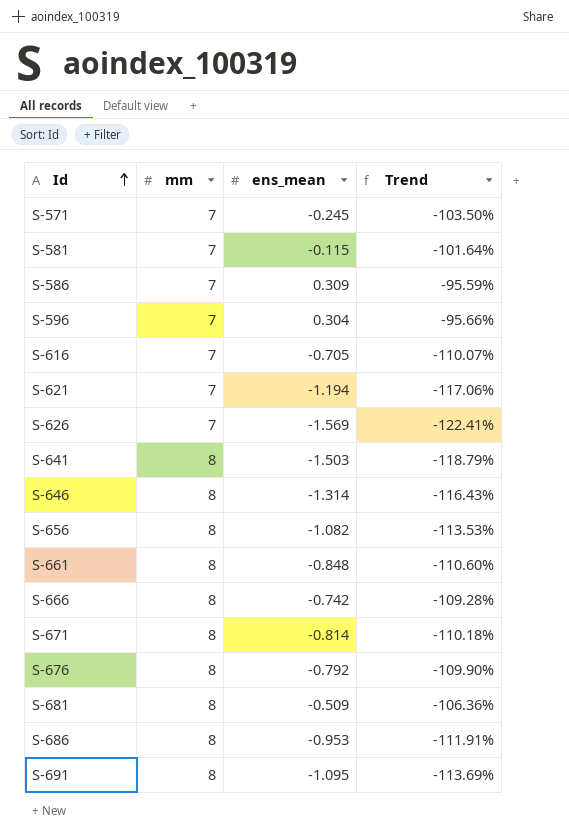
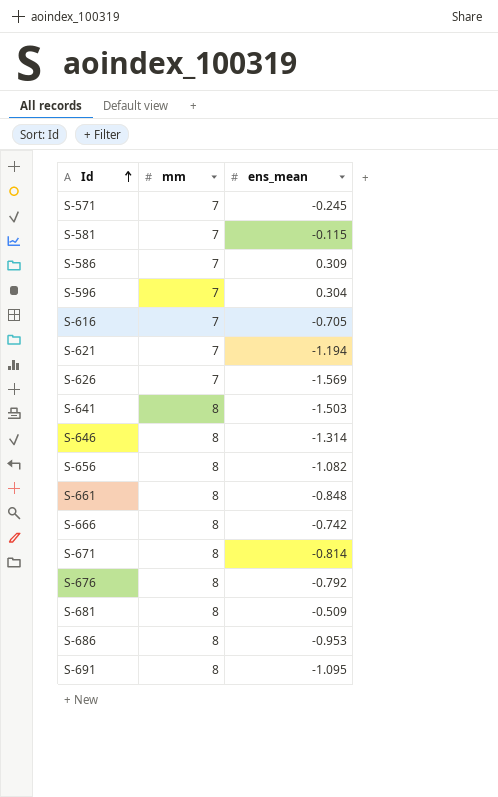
column Trend | formula: ([ens_mean] - [mm]) / [mm] -> none

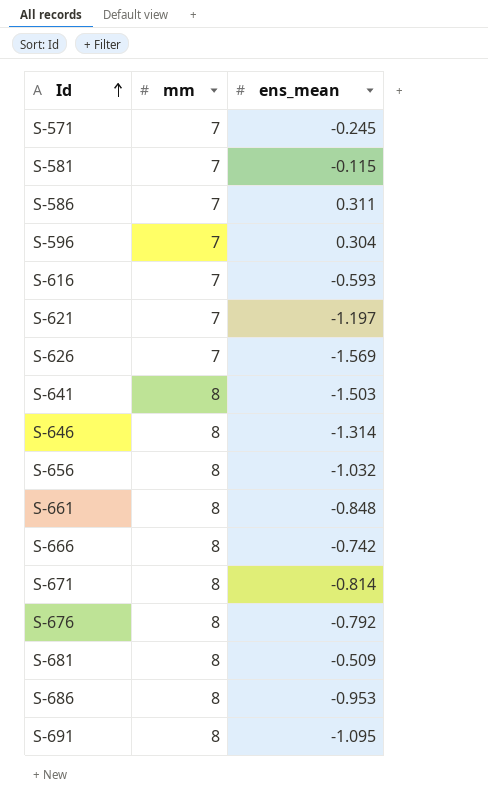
S-586 | ens_mean: 0.309 -> 0.311
S-616 | ens_mean: -0.705 -> -0.593
S-621 | ens_mean: -1.194 -> -1.197
S-656 | ens_mean: -1.082 -> -1.032

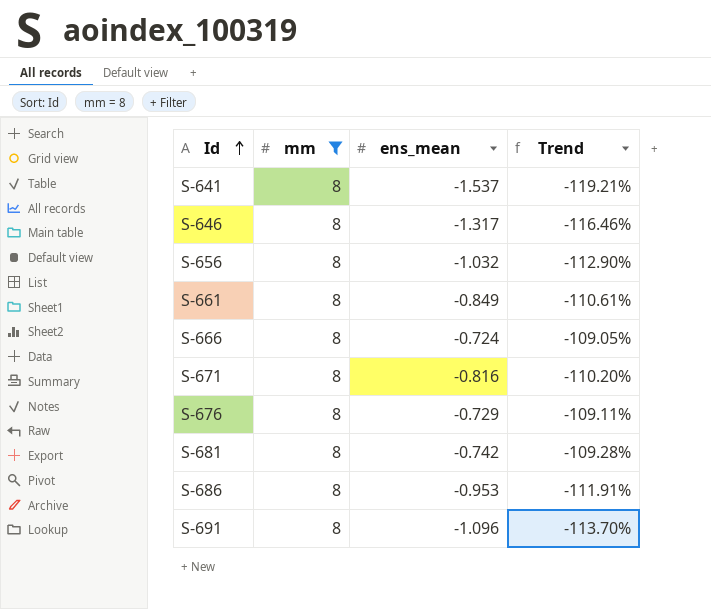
filter: none -> mm = 8
column Trend | formula: none -> ([ens_mean] - [mm]) / [mm]
S-641 | ens_mean: -1.503 -> -1.537
S-646 | ens_mean: -1.314 -> -1.317
S-661 | ens_mean: -0.848 -> -0.849
S-666 | ens_mean: -0.742 -> -0.724
S-671 | ens_mean: -0.814 -> -0.816
S-676 | ens_mean: -0.792 -> -0.729
S-681 | ens_mean: -0.509 -> -0.742
S-691 | ens_mean: -1.095 -> -1.096

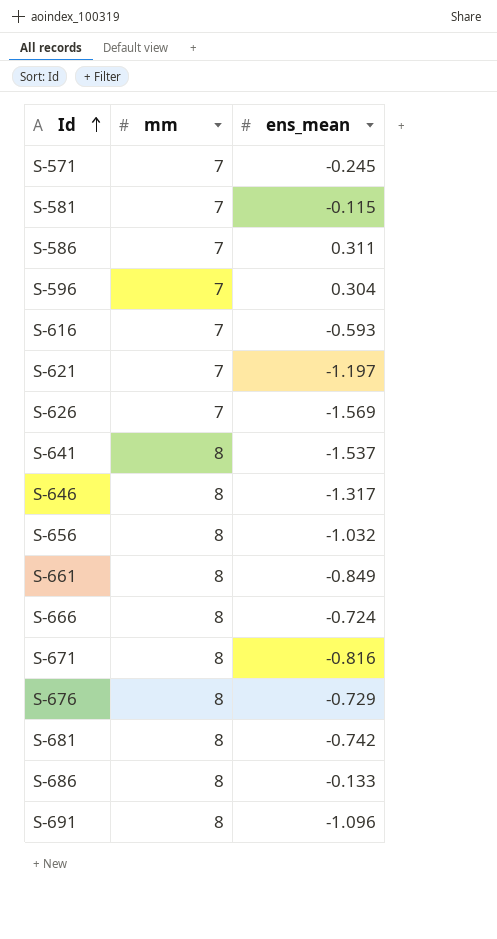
filter: mm = 8 -> none
column Trend | formula: ([ens_mean] - [mm]) / [mm] -> none
S-686 | ens_mean: -0.953 -> -0.133

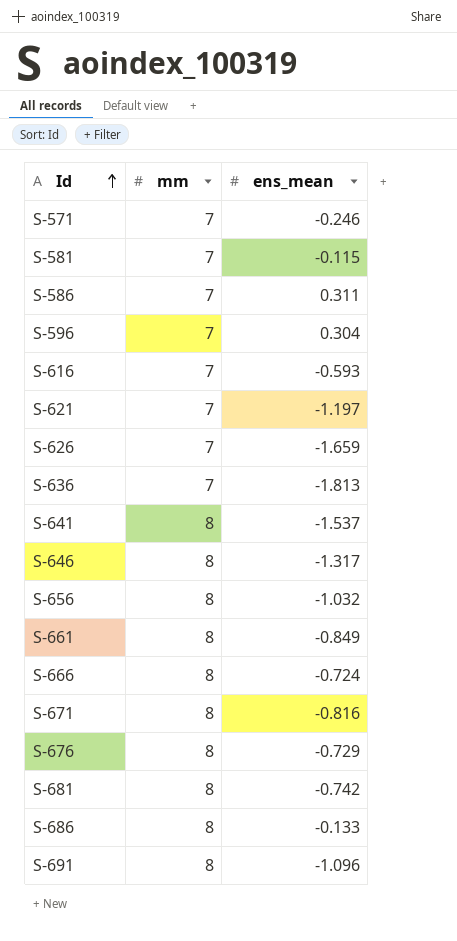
S-571 | ens_mean: -0.245 -> -0.246
S-626 | ens_mean: -1.569 -> -1.659
row S-636: none -> 7 | -1.813

